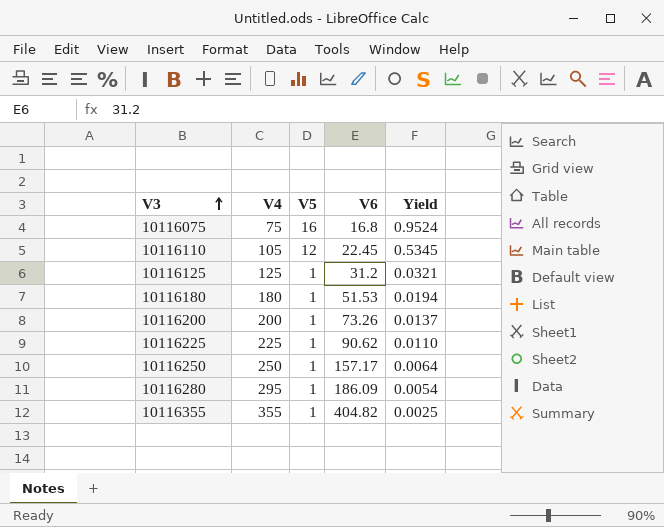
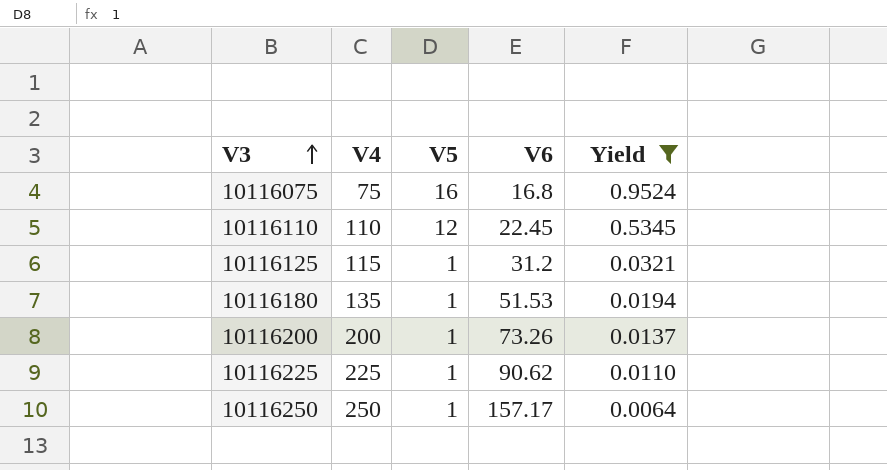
filter: none -> Yield >= 0.0064
10116110 | V4: 105 -> 110
10116125 | V4: 125 -> 115
10116180 | V4: 180 -> 135

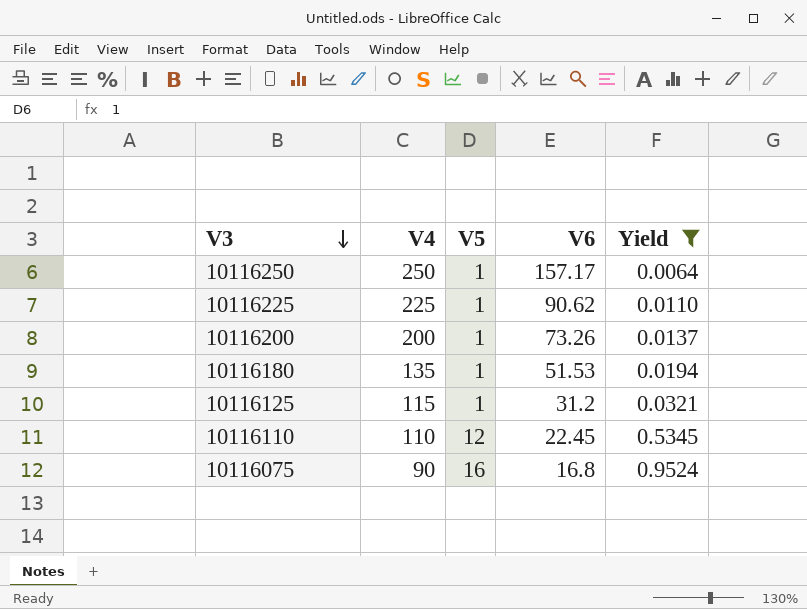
row order: V3 ascending -> V3 descending
10116075 | V4: 75 -> 90

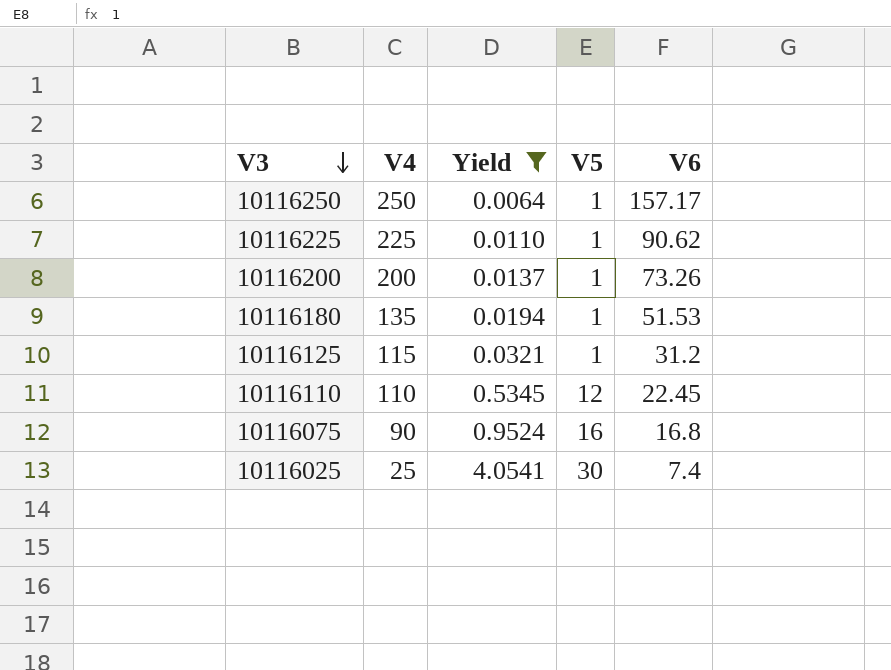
column Yield | position: 5 -> 3
row 10116025: none -> 25 | 4.0541 | 30 | 7.4

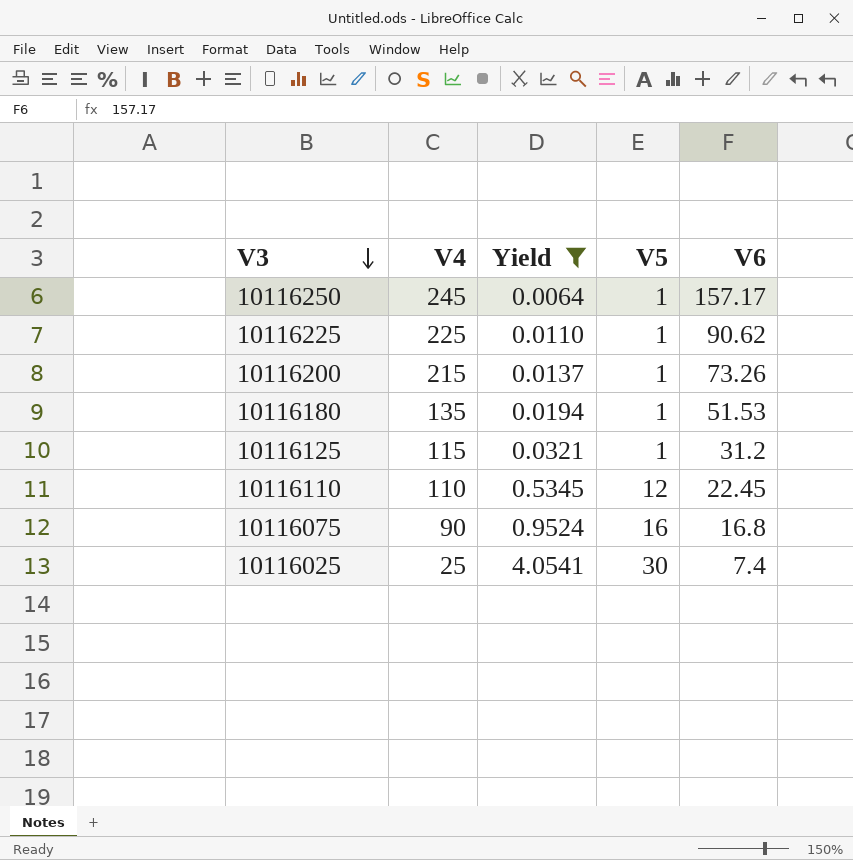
10116250 | V4: 250 -> 245
10116200 | V4: 200 -> 215

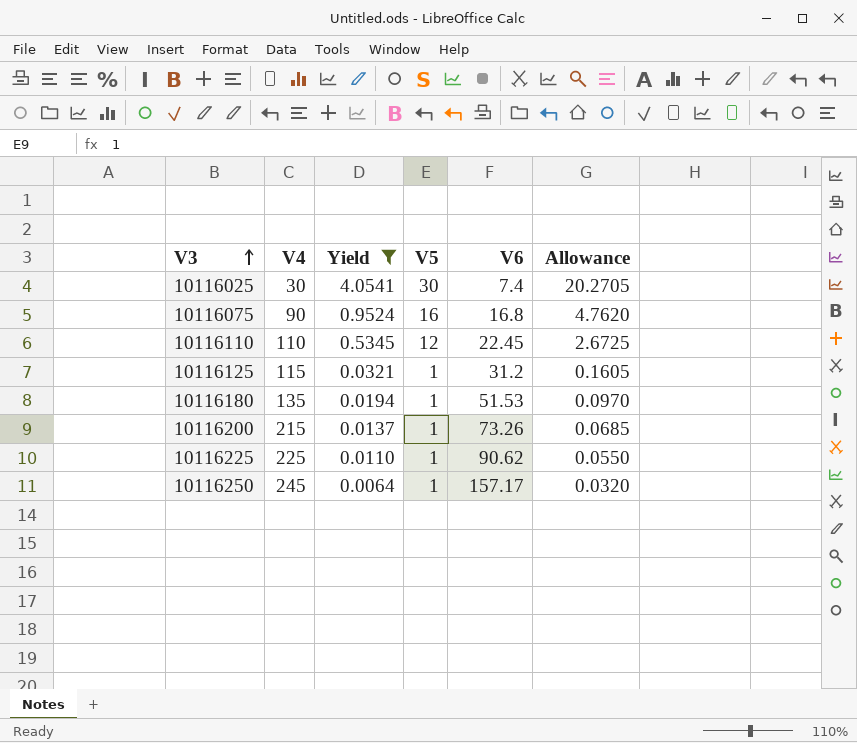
row order: V3 descending -> V3 ascending
column Allowance | formula: none -> [Yield] * 5
10116025 | V4: 25 -> 30

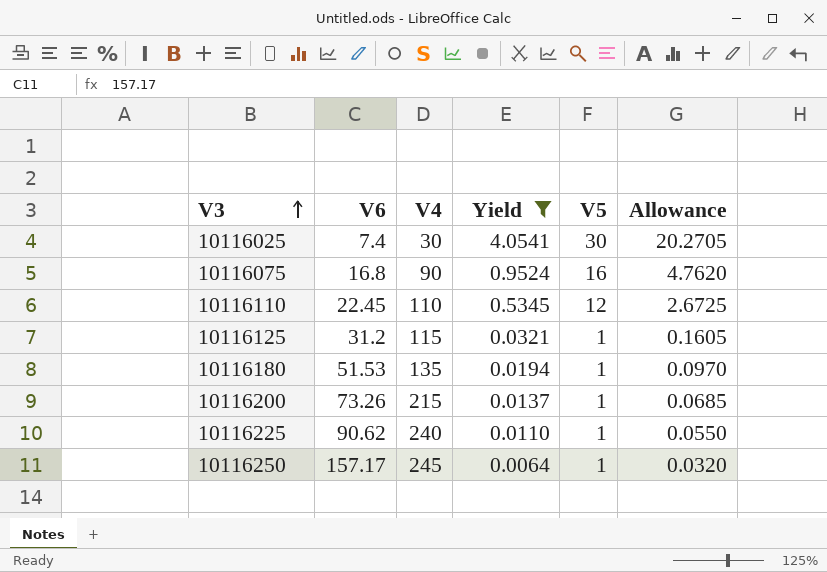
column V6 | position: 5 -> 2
10116225 | V4: 225 -> 240

